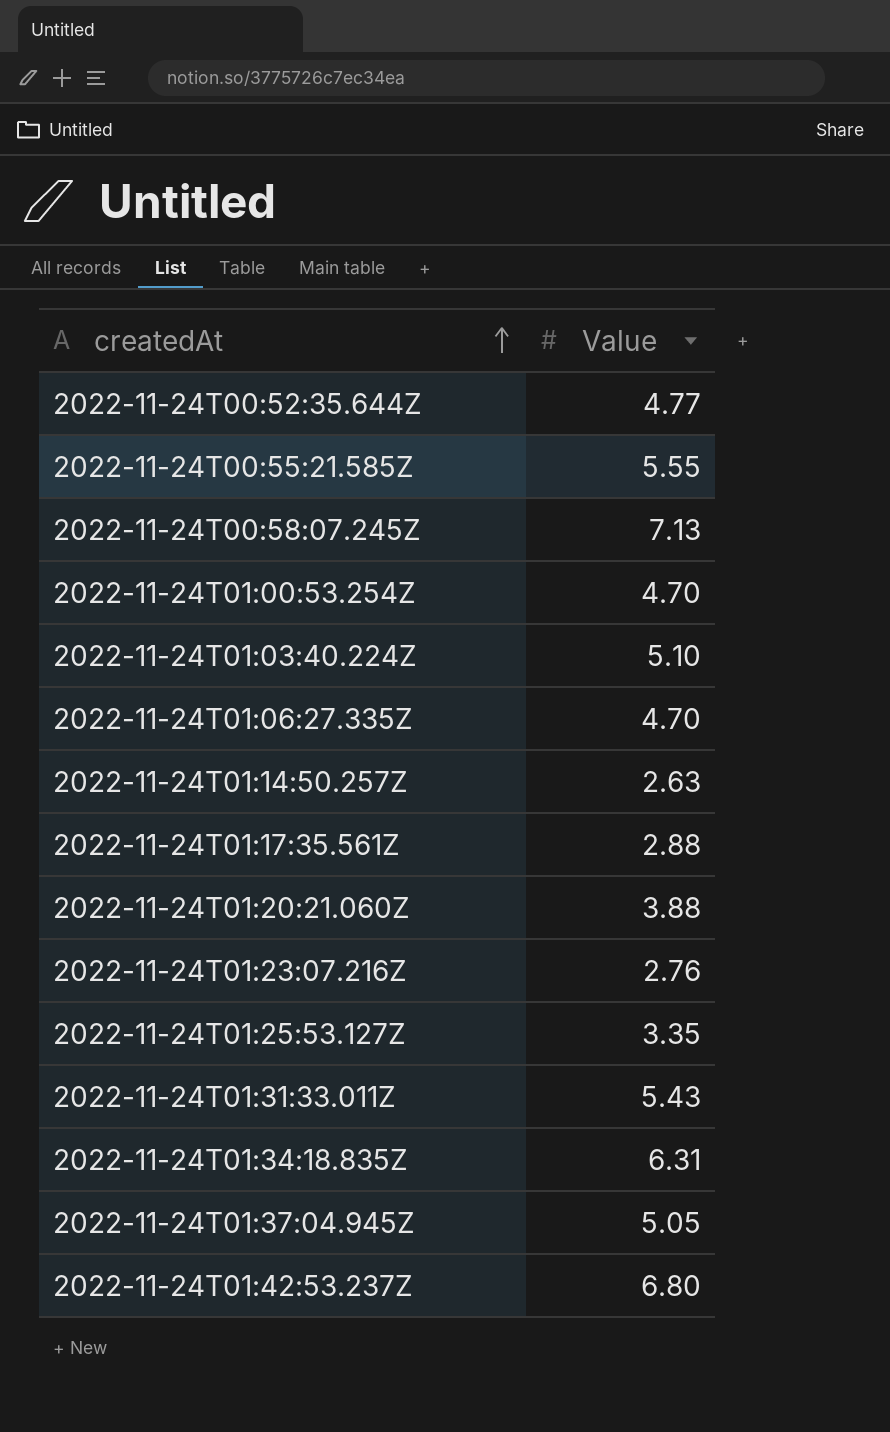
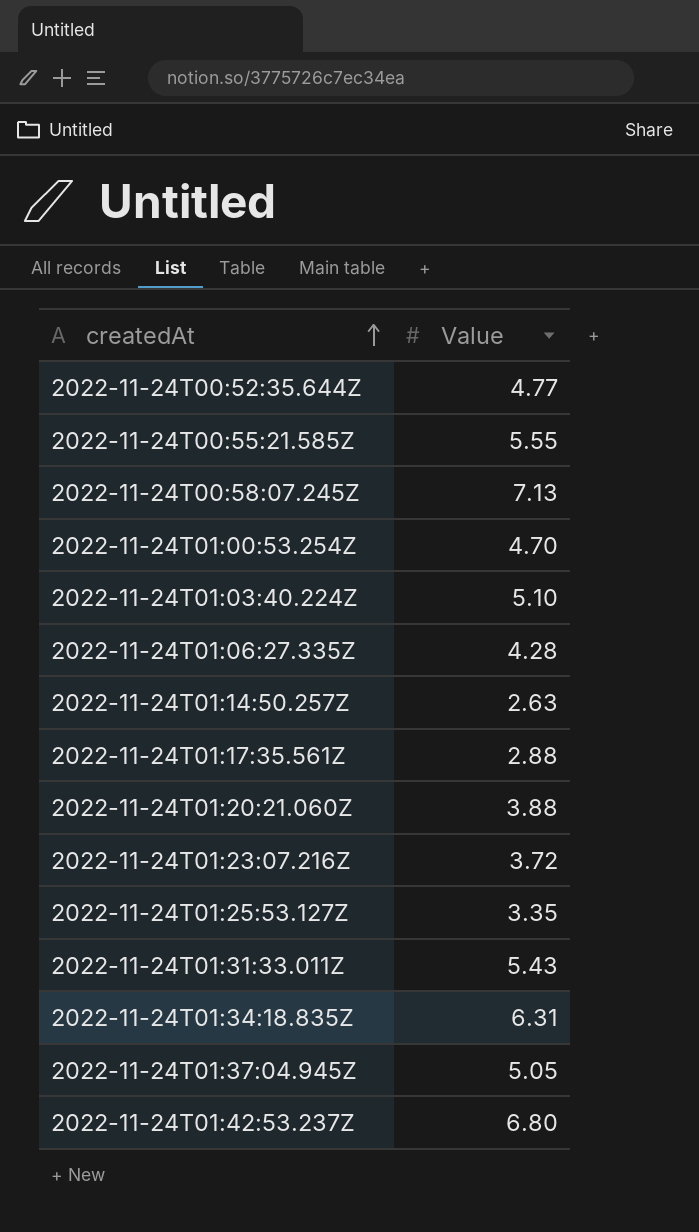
2022-11-24T01:06:27.335Z | Value: 4.70 -> 4.28
2022-11-24T01:23:07.216Z | Value: 2.76 -> 3.72

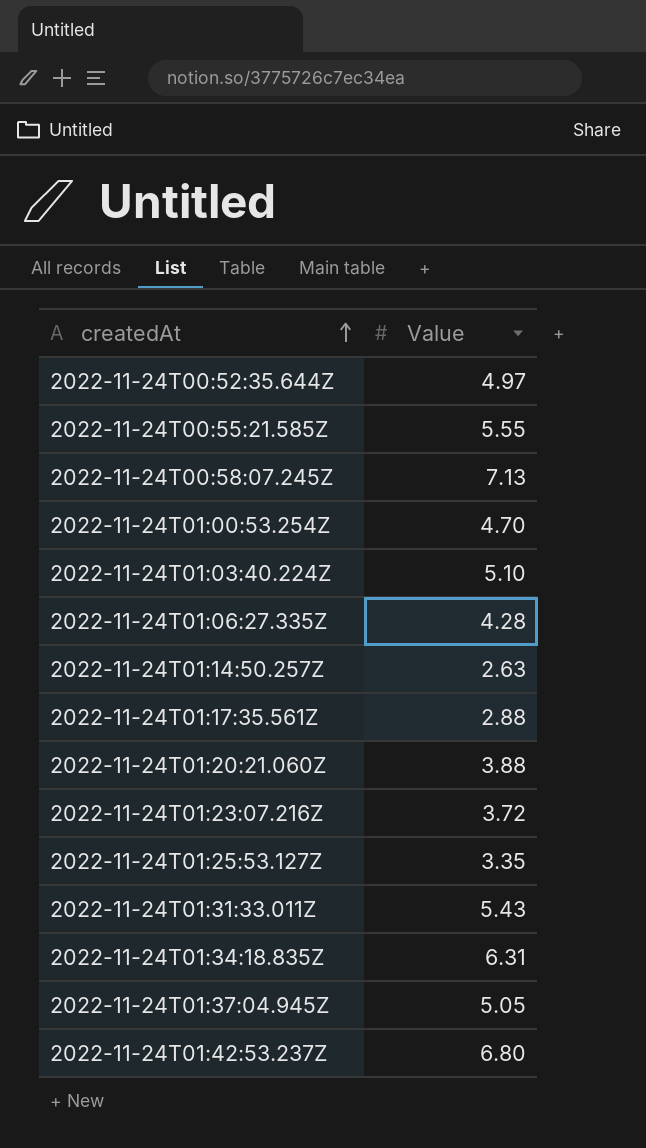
2022-11-24T00:52:35.644Z | Value: 4.77 -> 4.97

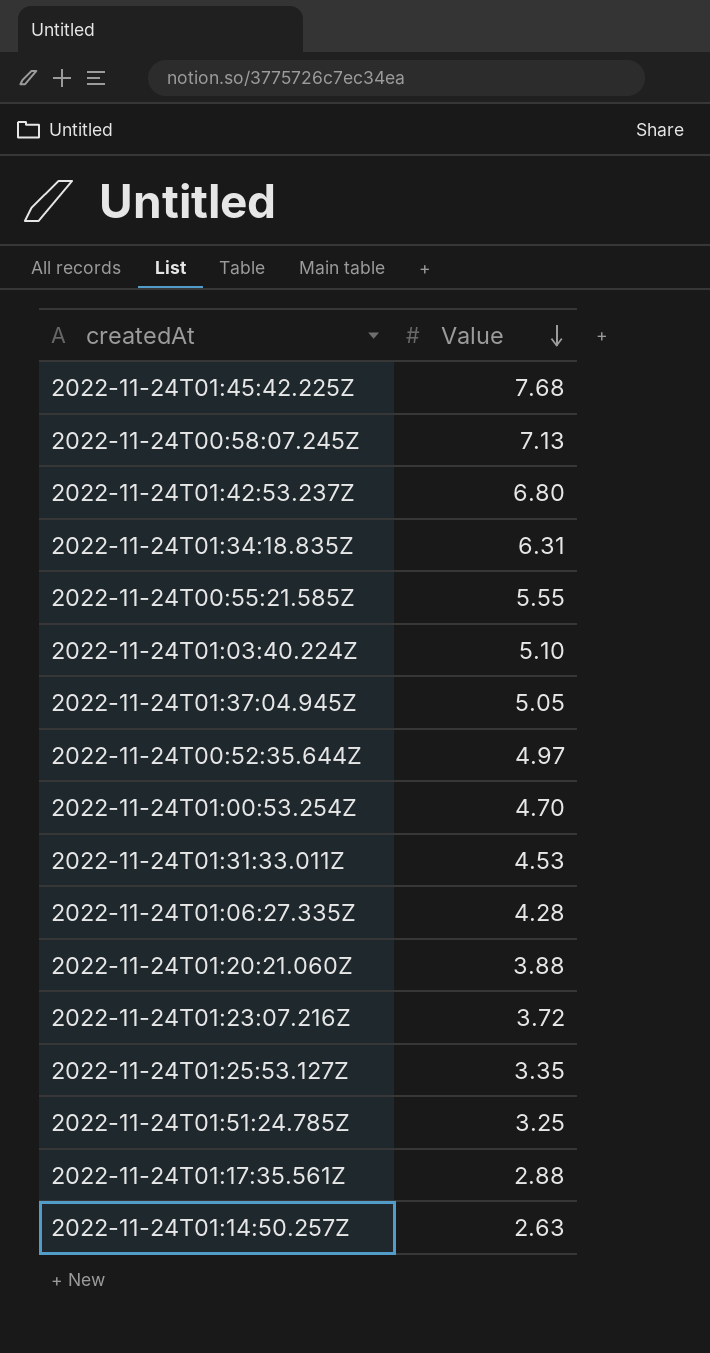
row order: createdAt ascending -> Value descending
row 2022-11-24T01:45:42.225Z: none -> 7.68
2022-11-24T01:31:33.011Z | Value: 5.43 -> 4.53
row 2022-11-24T01:51:24.785Z: none -> 3.25

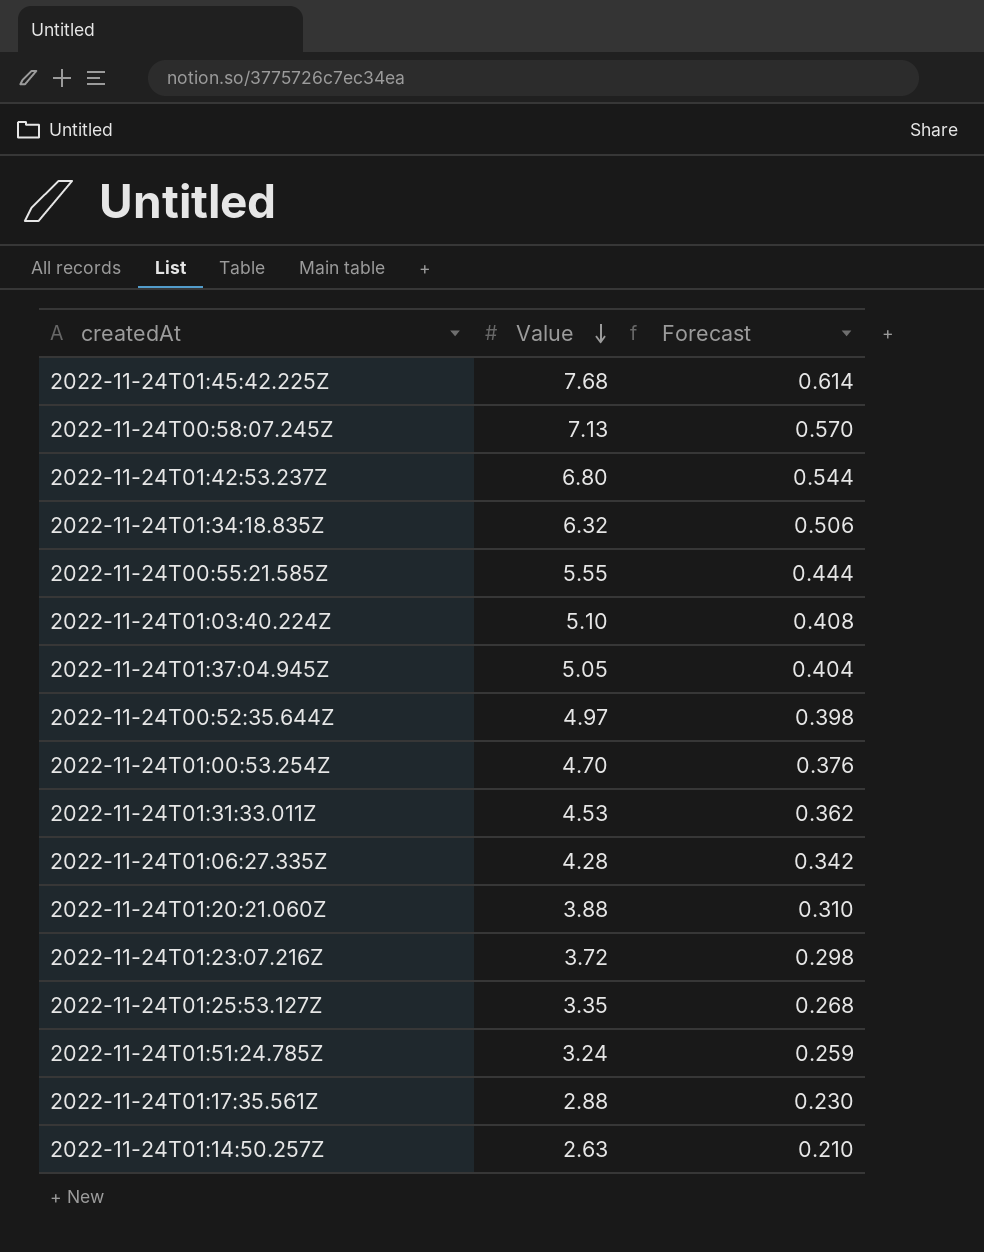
column Forecast | formula: none -> [Value] * 0.08
2022-11-24T01:34:18.835Z | Value: 6.31 -> 6.32
2022-11-24T01:51:24.785Z | Value: 3.25 -> 3.24

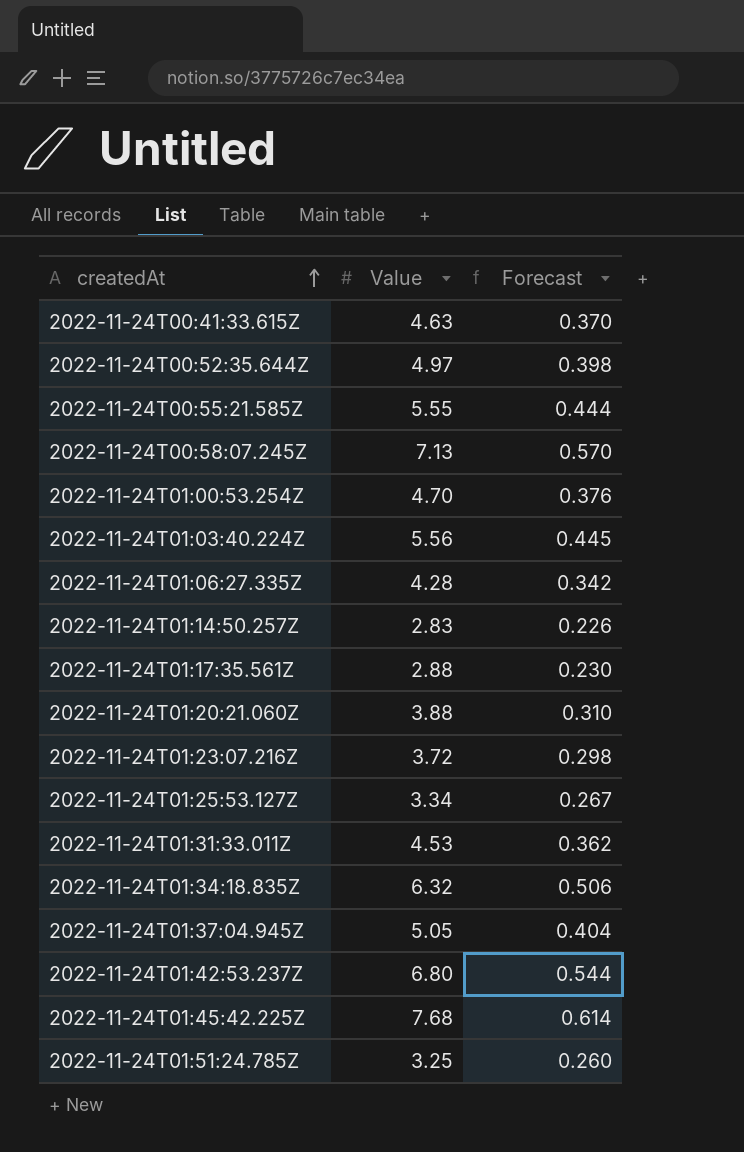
row order: Value descending -> createdAt ascending
row 2022-11-24T00:41:33.615Z: none -> 4.63 | 0.370
2022-11-24T01:03:40.224Z | Value: 5.10 -> 5.56
2022-11-24T01:03:40.224Z | Forecast: 0.408 -> 0.445
2022-11-24T01:14:50.257Z | Value: 2.63 -> 2.83
2022-11-24T01:14:50.257Z | Forecast: 0.210 -> 0.226
2022-11-24T01:25:53.127Z | Value: 3.35 -> 3.34
2022-11-24T01:25:53.127Z | Forecast: 0.268 -> 0.267
2022-11-24T01:51:24.785Z | Value: 3.24 -> 3.25
2022-11-24T01:51:24.785Z | Forecast: 0.259 -> 0.260

